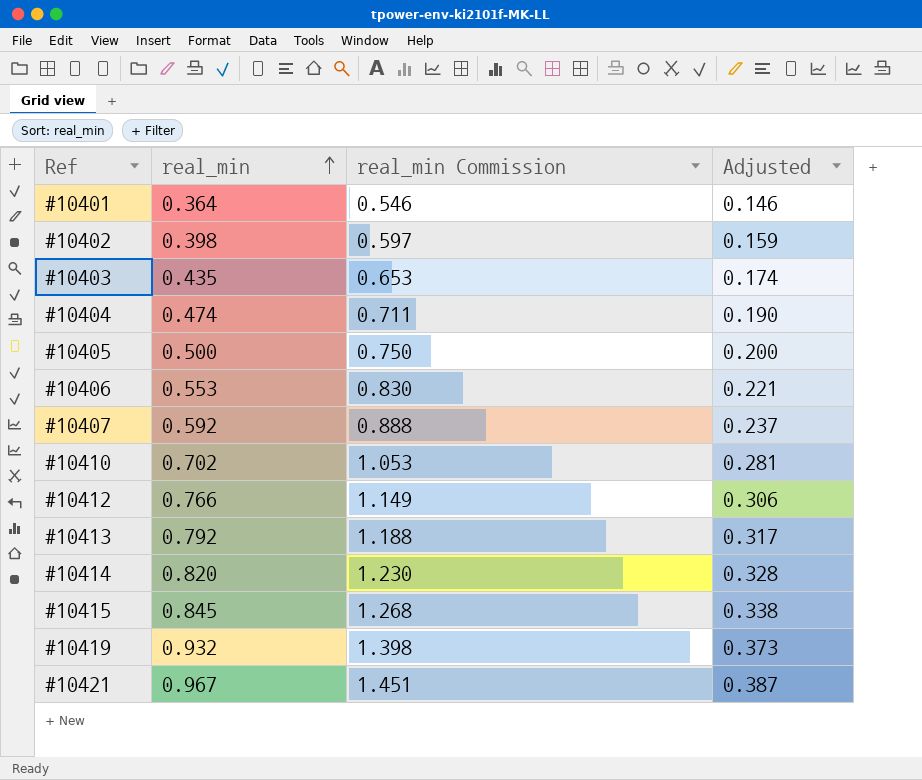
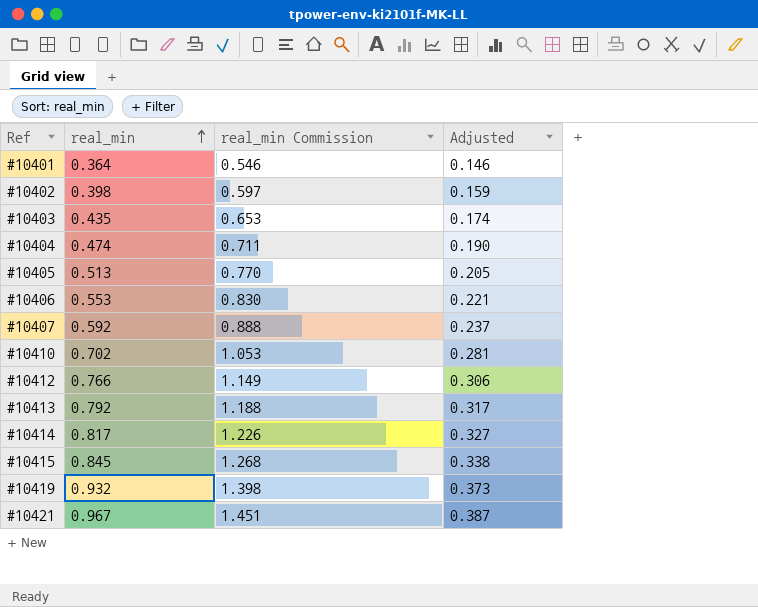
#10405 | real_min: 0.500 -> 0.513
#10405 | real_min Commission: 0.750 -> 0.770
#10405 | Adjusted: 0.200 -> 0.205
#10414 | real_min: 0.820 -> 0.817
#10414 | real_min Commission: 1.230 -> 1.226
#10414 | Adjusted: 0.328 -> 0.327

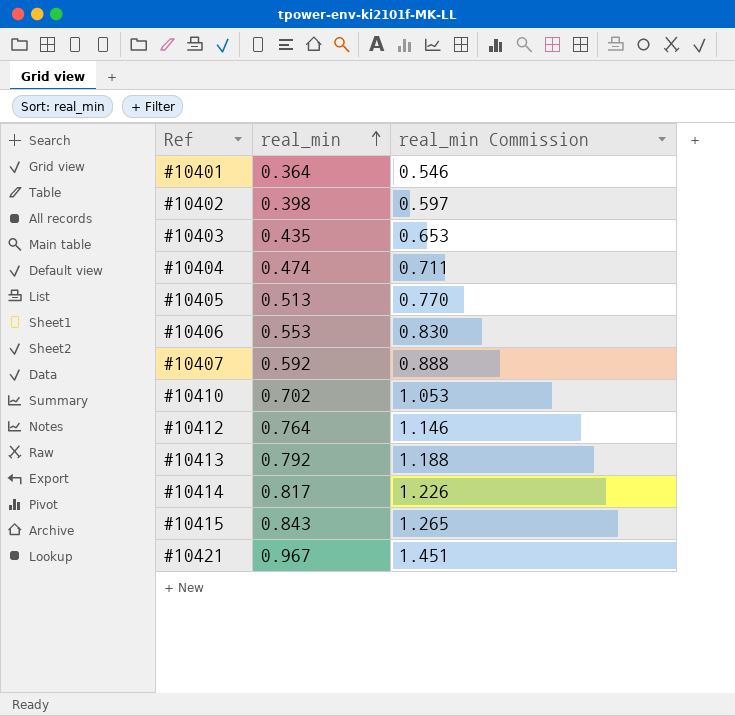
column Adjusted | formula: [real_min] * 0.4 -> none
row #10419: 0.932 | 1.398 | 0.373 -> none
#10412 | real_min: 0.766 -> 0.764
#10412 | real_min Commission: 1.149 -> 1.146
#10415 | real_min: 0.845 -> 0.843
#10415 | real_min Commission: 1.268 -> 1.265

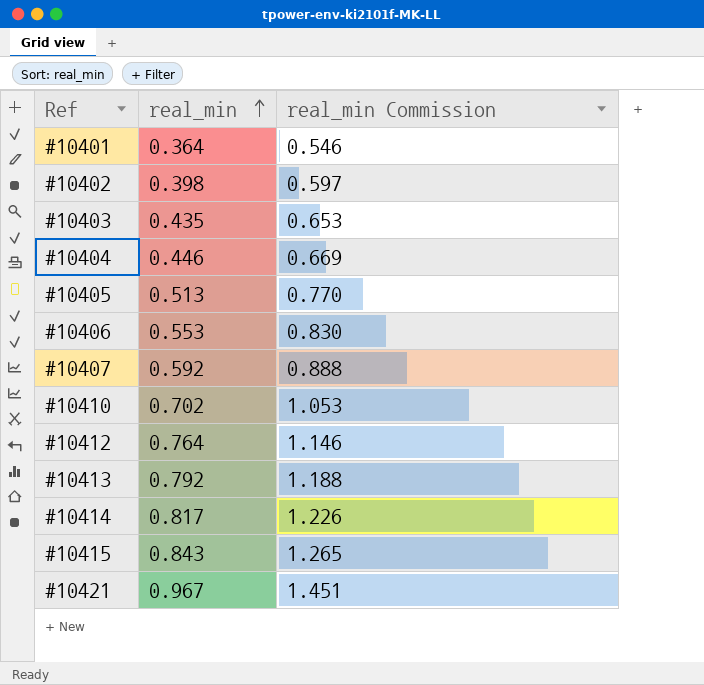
#10404 | real_min: 0.474 -> 0.446
#10404 | real_min Commission: 0.711 -> 0.669

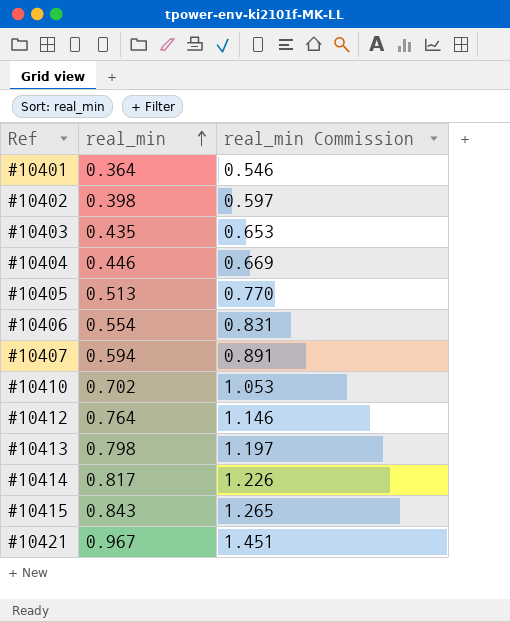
#10406 | real_min: 0.553 -> 0.554
#10406 | real_min Commission: 0.830 -> 0.831
#10407 | real_min: 0.592 -> 0.594
#10407 | real_min Commission: 0.888 -> 0.891
#10413 | real_min: 0.792 -> 0.798
#10413 | real_min Commission: 1.188 -> 1.197

